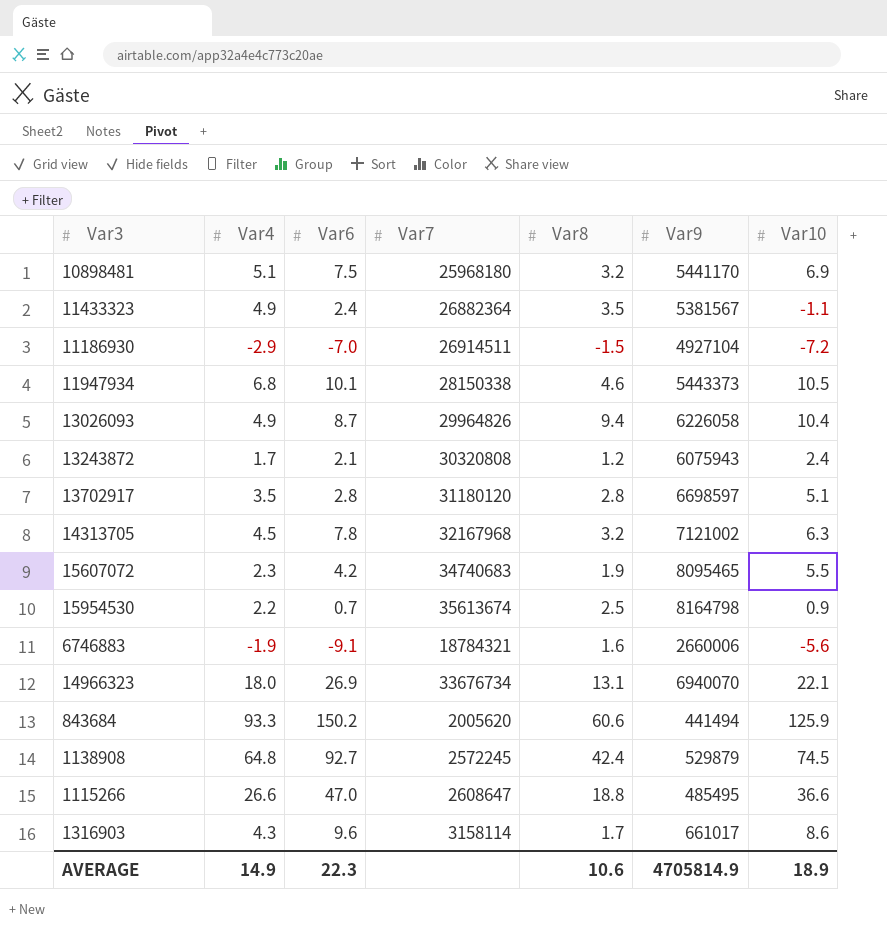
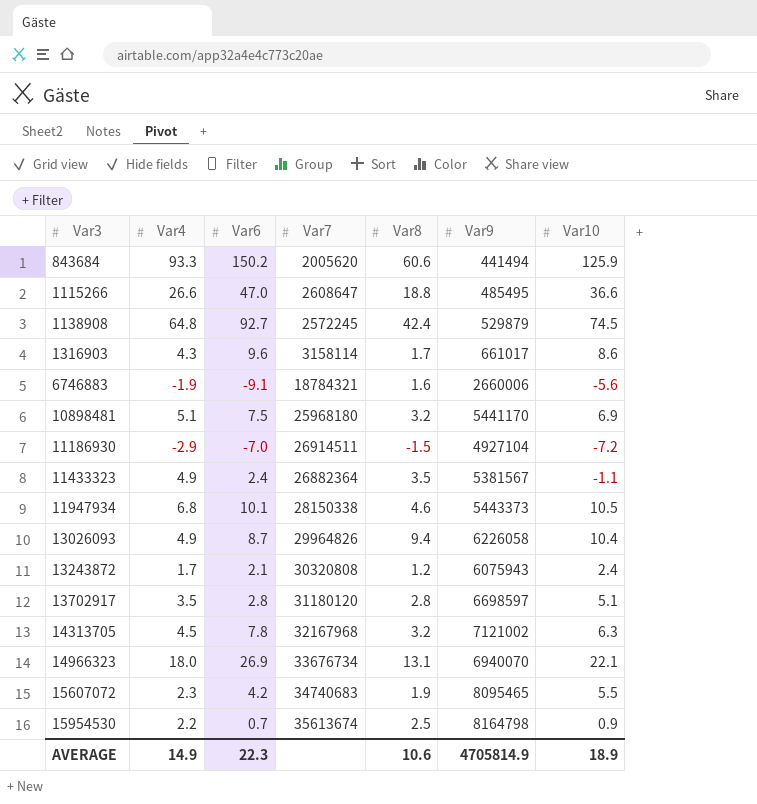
row order: none -> Var3 ascending

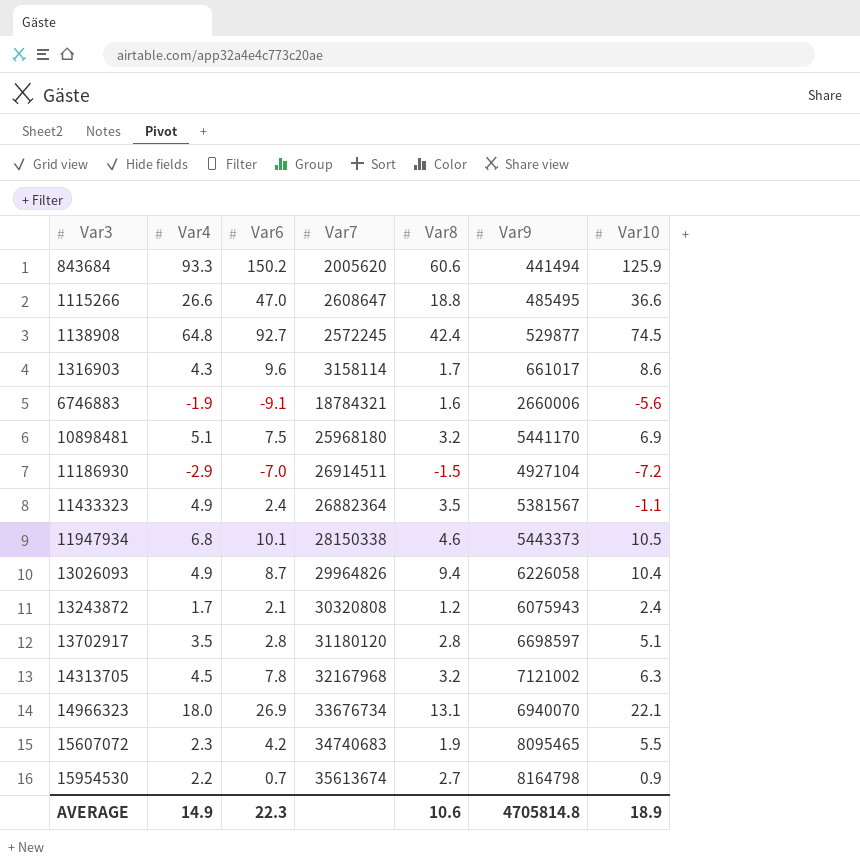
1138908 | Var9: 529879 -> 529877
15954530 | Var8: 2.5 -> 2.7
AVERAGE | Var9: 4705814.9 -> 4705814.8

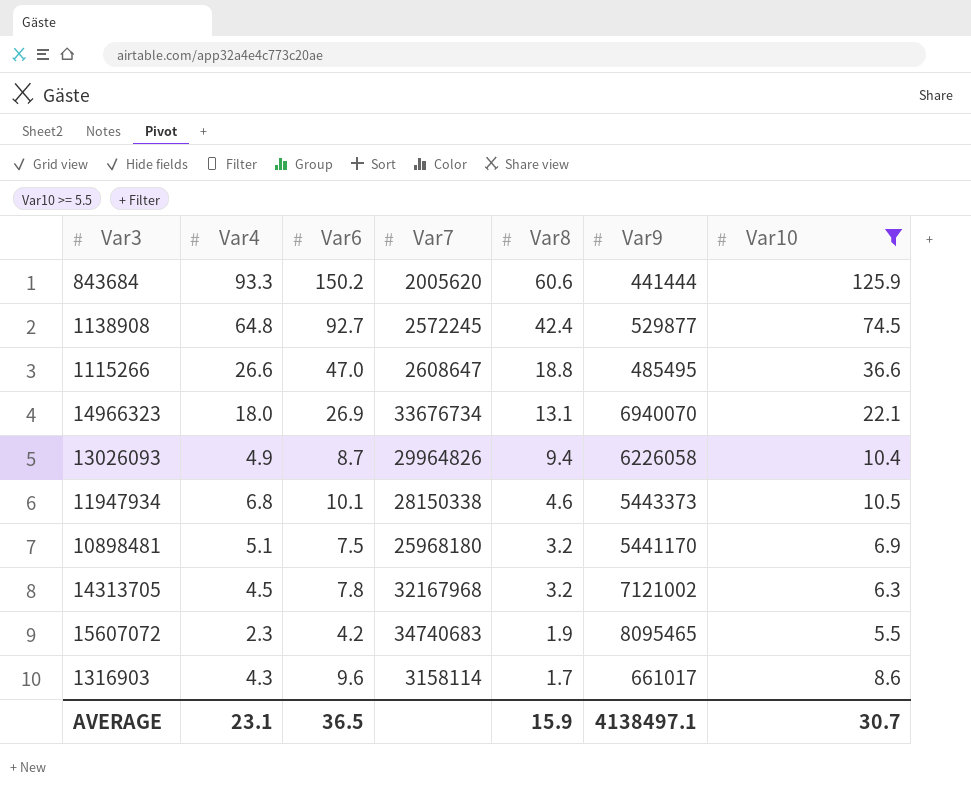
filter: none -> Var10 >= 5.5
row order: Var3 ascending -> Var8 descending
843684 | Var9: 441494 -> 441444
AVERAGE | Var4: 14.9 -> 23.1
AVERAGE | Var6: 22.3 -> 36.5
AVERAGE | Var8: 10.6 -> 15.9
AVERAGE | Var9: 4705814.8 -> 4138497.1
AVERAGE | Var10: 18.9 -> 30.7

